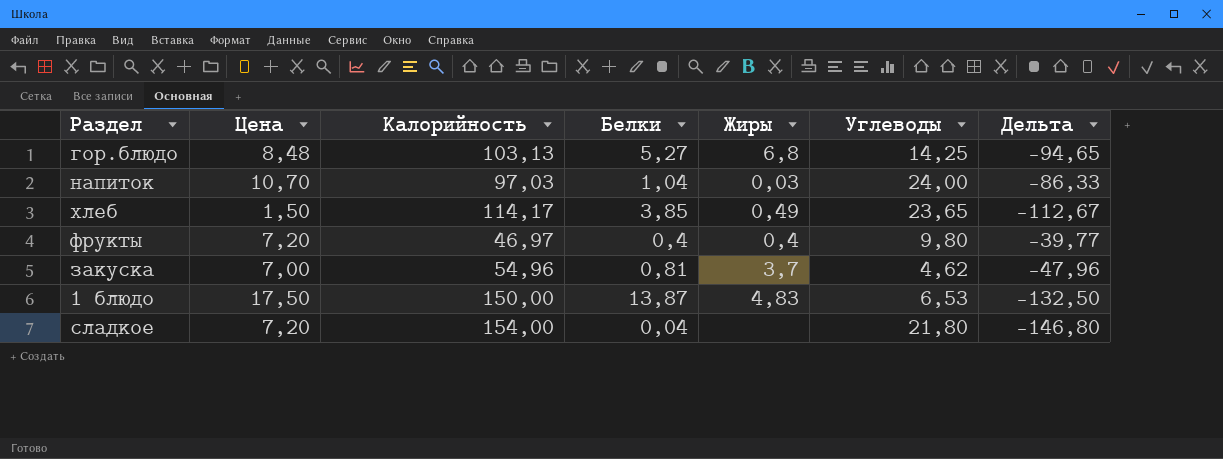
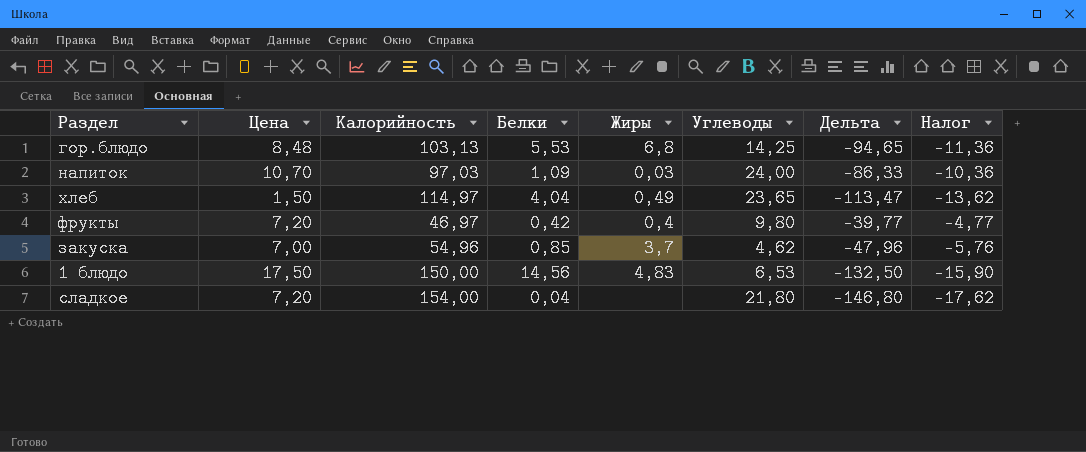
column Налог | formula: none -> [Дельта] * 0,12
гор.блюдо | Белки: 5,27 -> 5,53
напиток | Белки: 1,04 -> 1,09
хлеб | Калорийность: 114,17 -> 114,97
хлеб | Белки: 3,85 -> 4,04
хлеб | Дельта: -112,67 -> -113,47
фрукты | Белки: 0,4 -> 0,42
закуска | Белки: 0,81 -> 0,85
1 блюдо | Белки: 13,87 -> 14,56

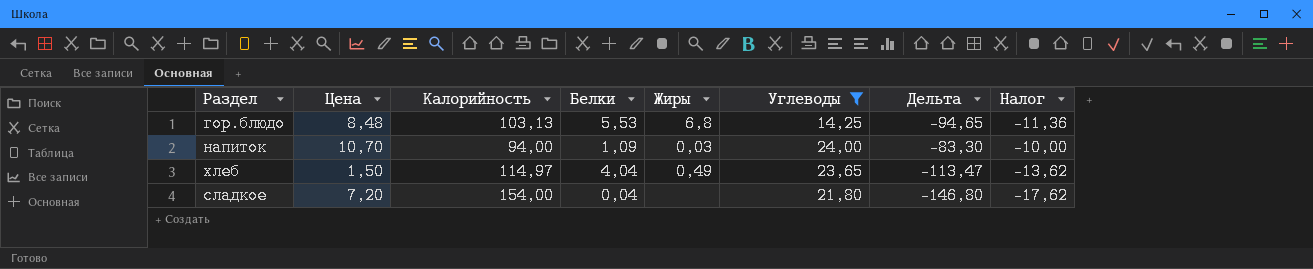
filter: none -> Углеводы >= 14,25
напиток | Калорийность: 97,03 -> 94,00
напиток | Дельта: -86,33 -> -83,30
напиток | Налог: -10,36 -> -10,00

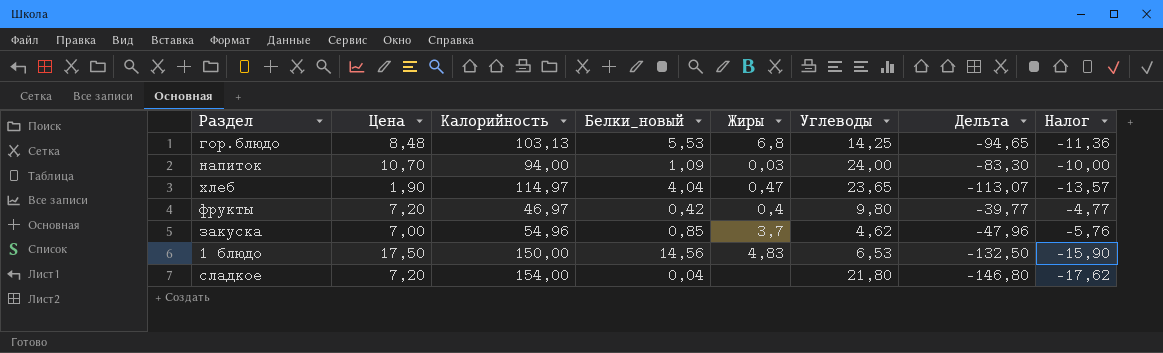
filter: Углеводы >= 14,25 -> none
column name: Белки -> Белки_новый
хлеб | Цена: 1,50 -> 1,90
хлеб | Жиры: 0,49 -> 0,47
хлеб | Дельта: -113,47 -> -113,07
хлеб | Налог: -13,62 -> -13,57

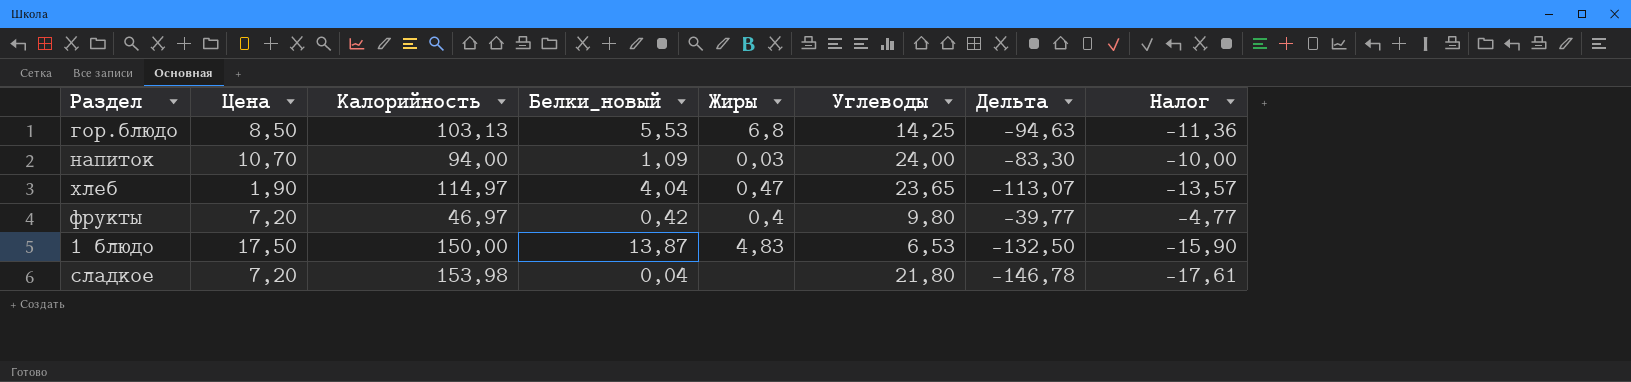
row закуска: 7,00 | 54,96 | 0,85 | 3,7 | 4,62 | -47,96 | -5,76 -> none
гор.блюдо | Цена: 8,48 -> 8,50
гор.блюдо | Дельта: -94,65 -> -94,63
1 блюдо | Белки_новый: 14,56 -> 13,87
сладкое | Калорийность: 154,00 -> 153,98
сладкое | Дельта: -146,80 -> -146,78
сладкое | Налог: -17,62 -> -17,61

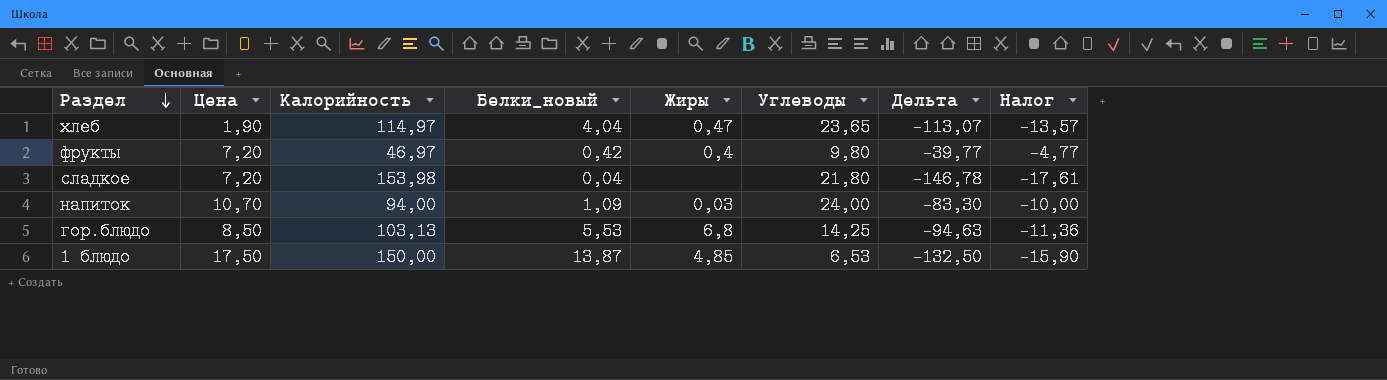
row order: none -> Раздел descending
1 блюдо | Жиры: 4,83 -> 4,85

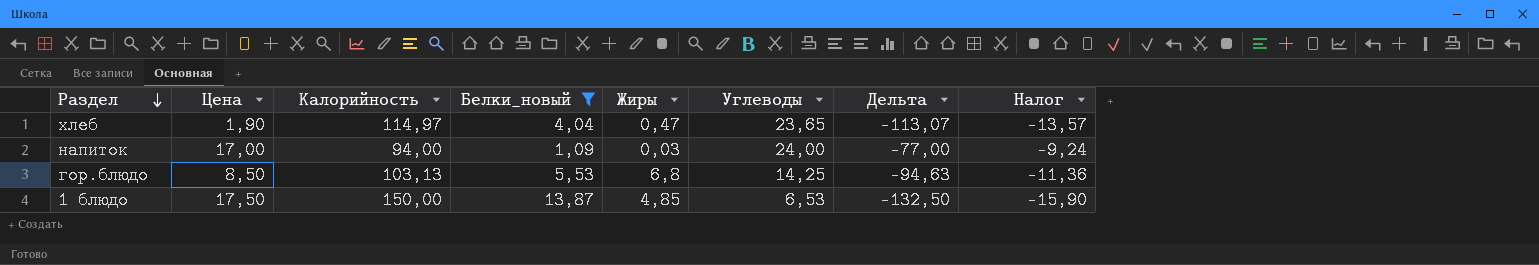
filter: none -> Белки_новый >= 1,09
напиток | Цена: 10,70 -> 17,00
напиток | Дельта: -83,30 -> -77,00
напиток | Налог: -10,00 -> -9,24

